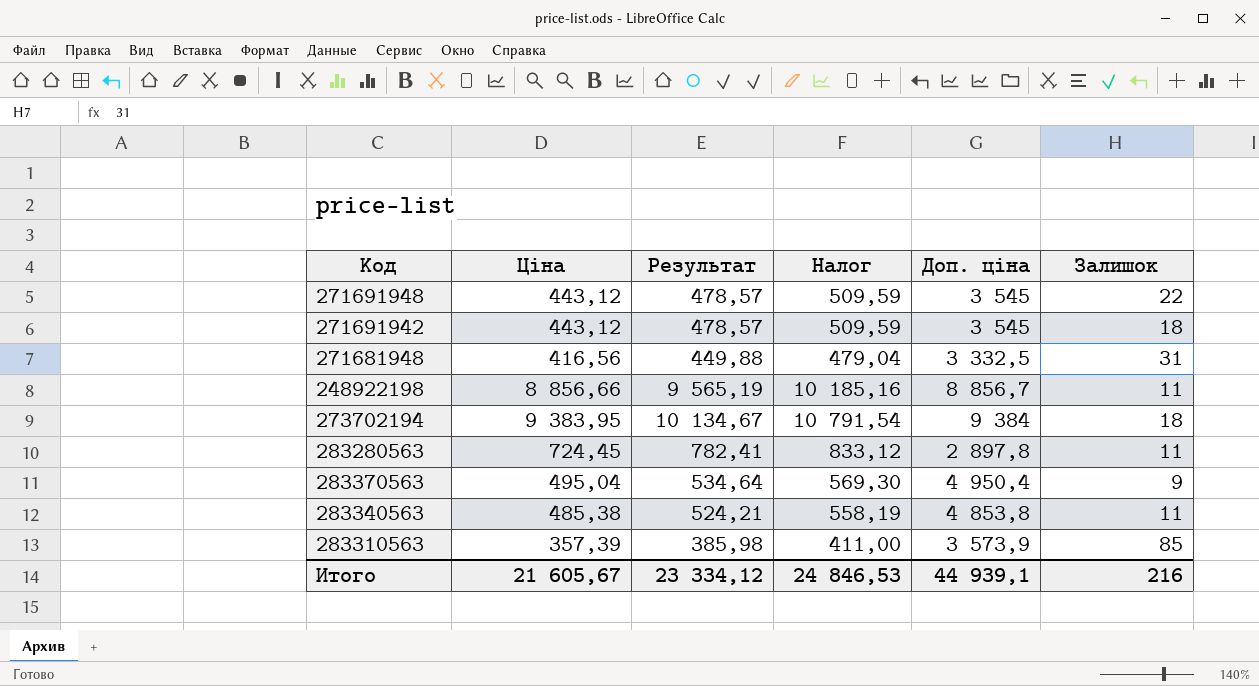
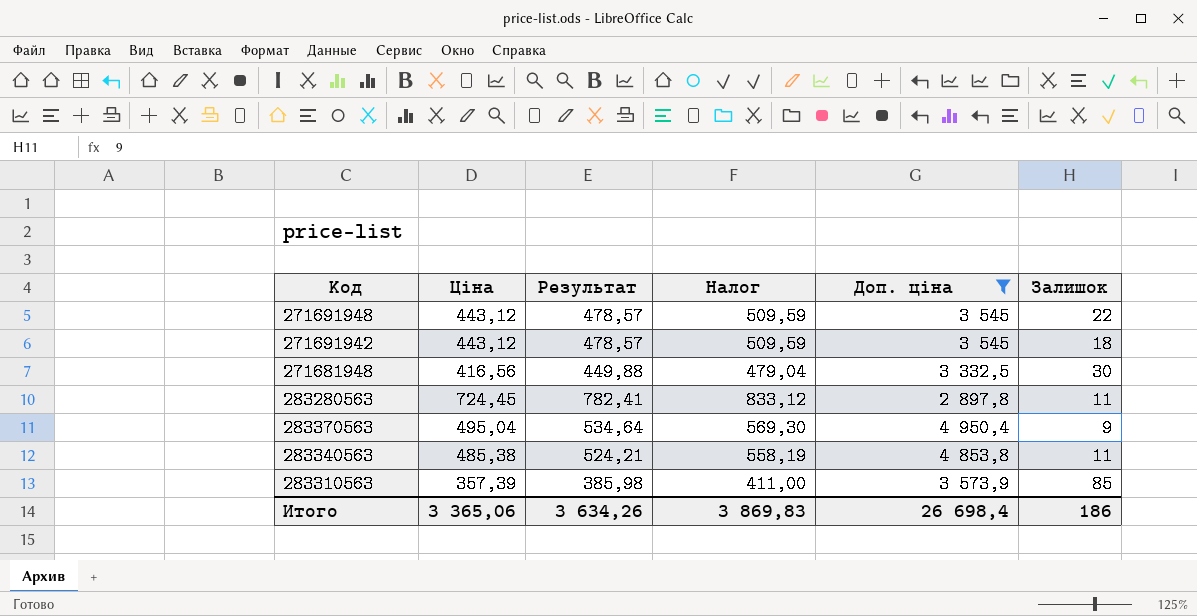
filter: none -> Доп. ціна <= 4 950,4
271681948 | Залишок: 31 -> 30
Итого | Ціна: 21 605,67 -> 3 365,06
Итого | Результат: 23 334,12 -> 3 634,26
Итого | Налог: 24 846,53 -> 3 869,83
Итого | Доп. ціна: 44 939,1 -> 26 698,4
Итого | Залишок: 216 -> 186

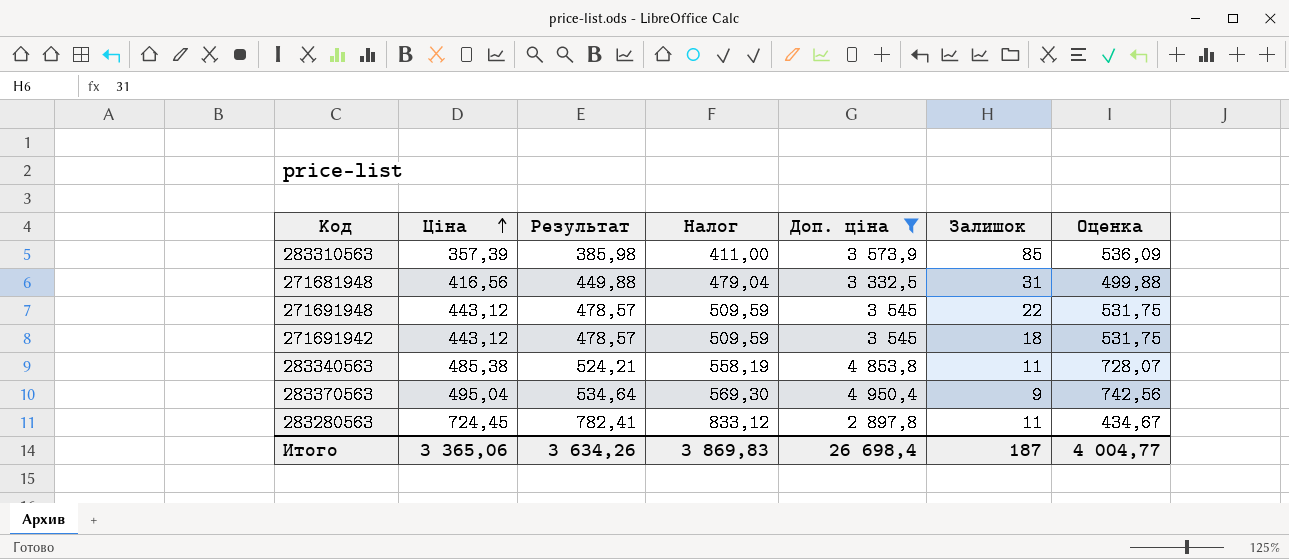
row order: none -> Ціна ascending
column Оценка | formula: none -> [Доп. ціна] * 0,15
271681948 | Залишок: 30 -> 31
Итого | Залишок: 186 -> 187

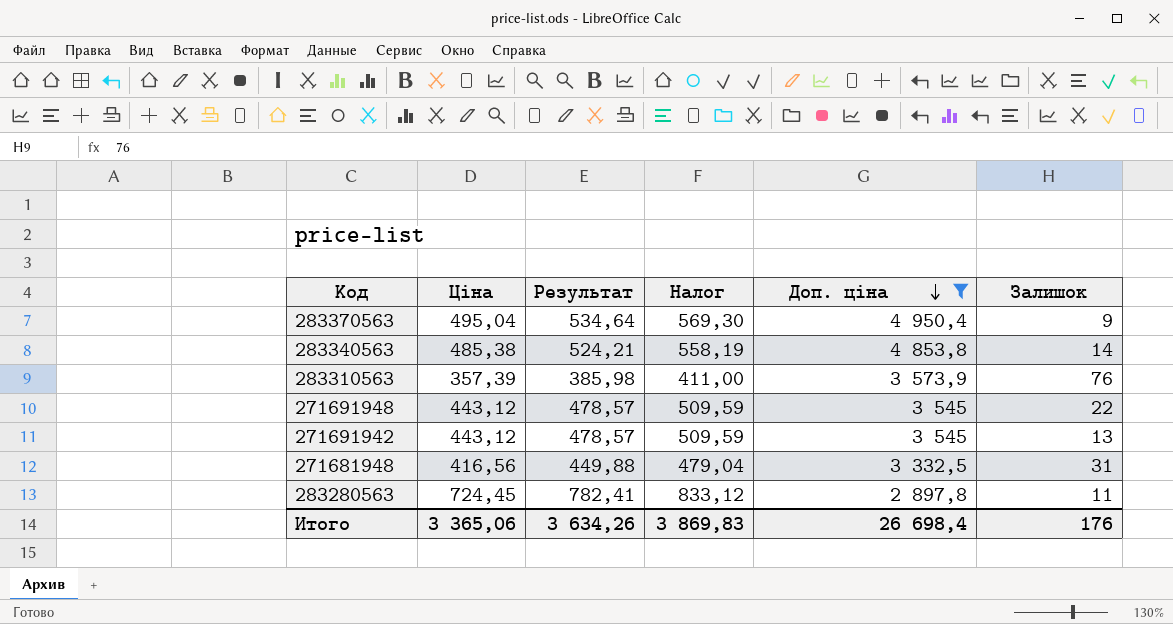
row order: Ціна ascending -> Доп. ціна descending
column Оценка | formula: [Доп. ціна] * 0,15 -> none
283340563 | Залишок: 11 -> 14
283310563 | Залишок: 85 -> 76
271691942 | Залишок: 18 -> 13
Итого | Залишок: 187 -> 176

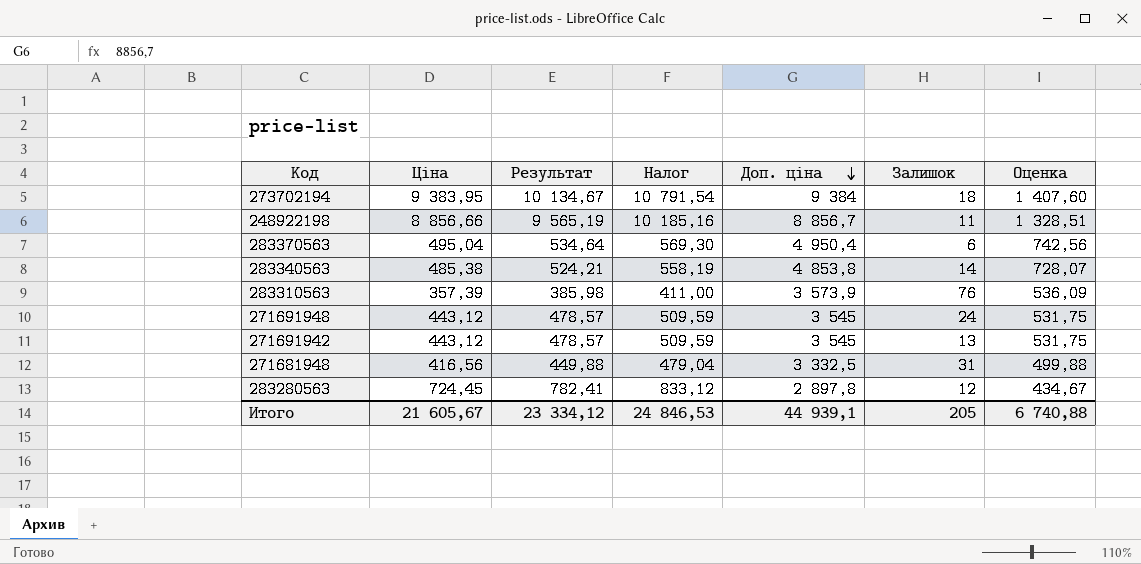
filter: Доп. ціна <= 4 950,4 -> none
column Оценка | formula: none -> [Доп. ціна] * 0,15
283370563 | Залишок: 9 -> 6
271691948 | Залишок: 22 -> 24
283280563 | Залишок: 11 -> 12
Итого | Ціна: 3 365,06 -> 21 605,67
Итого | Результат: 3 634,26 -> 23 334,12
Итого | Налог: 3 869,83 -> 24 846,53
Итого | Доп. ціна: 26 698,4 -> 44 939,1
Итого | Залишок: 176 -> 205

